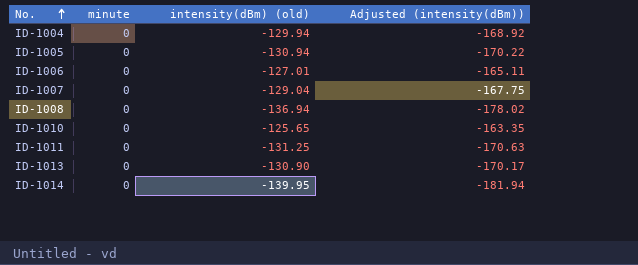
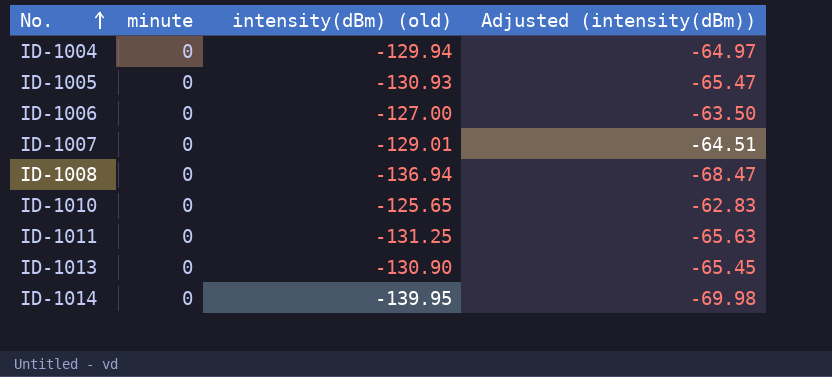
column Adjusted (intensity(dBm)) | formula: [intensity(dBm) (old)] * 1.3 -> [intensity(dBm) (old)] * 0.5
ID-1005 | intensity(dBm) (old): -130.94 -> -130.93
ID-1006 | intensity(dBm) (old): -127.01 -> -127.00
ID-1007 | intensity(dBm) (old): -129.04 -> -129.01

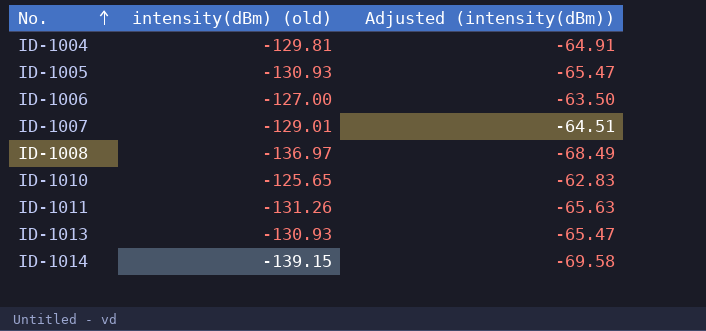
column minute | position: 2 -> none
ID-1004 | intensity(dBm) (old): -129.94 -> -129.81
ID-1004 | Adjusted (intensity(dBm)): -64.97 -> -64.91
ID-1008 | intensity(dBm) (old): -136.94 -> -136.97
ID-1008 | Adjusted (intensity(dBm)): -68.47 -> -68.49
ID-1011 | intensity(dBm) (old): -131.25 -> -131.26
ID-1013 | intensity(dBm) (old): -130.90 -> -130.93
ID-1013 | Adjusted (intensity(dBm)): -65.45 -> -65.47
ID-1014 | intensity(dBm) (old): -139.95 -> -139.15
ID-1014 | Adjusted (intensity(dBm)): -69.98 -> -69.58

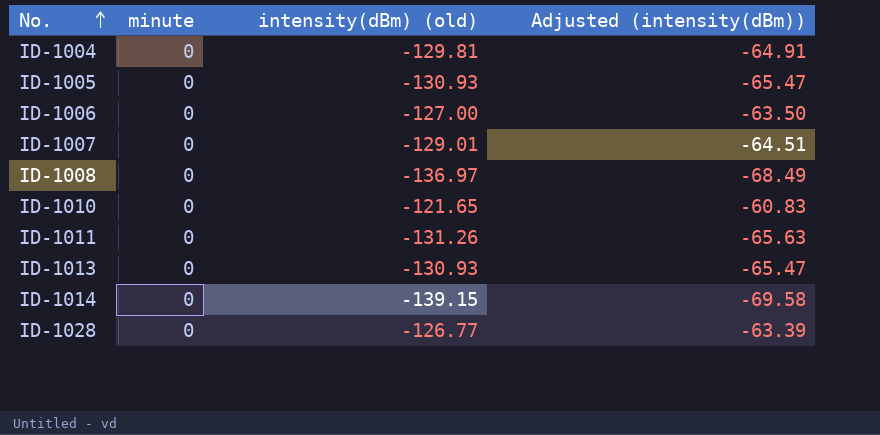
column minute | position: none -> 2
ID-1010 | intensity(dBm) (old): -125.65 -> -121.65
ID-1010 | Adjusted (intensity(dBm)): -62.83 -> -60.83
row ID-1028: none -> 0 | -126.77 | -63.39

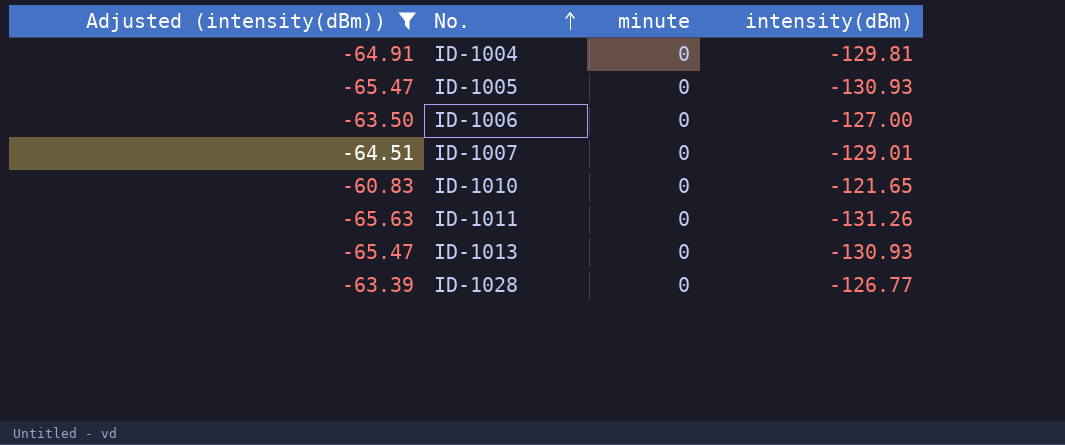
filter: none -> Adjusted (intensity(dBm)) >= -65.63
column Adjusted (intensity(dBm)) | position: 4 -> 1
column name: intensity(dBm) (old) -> intensity(dBm)

